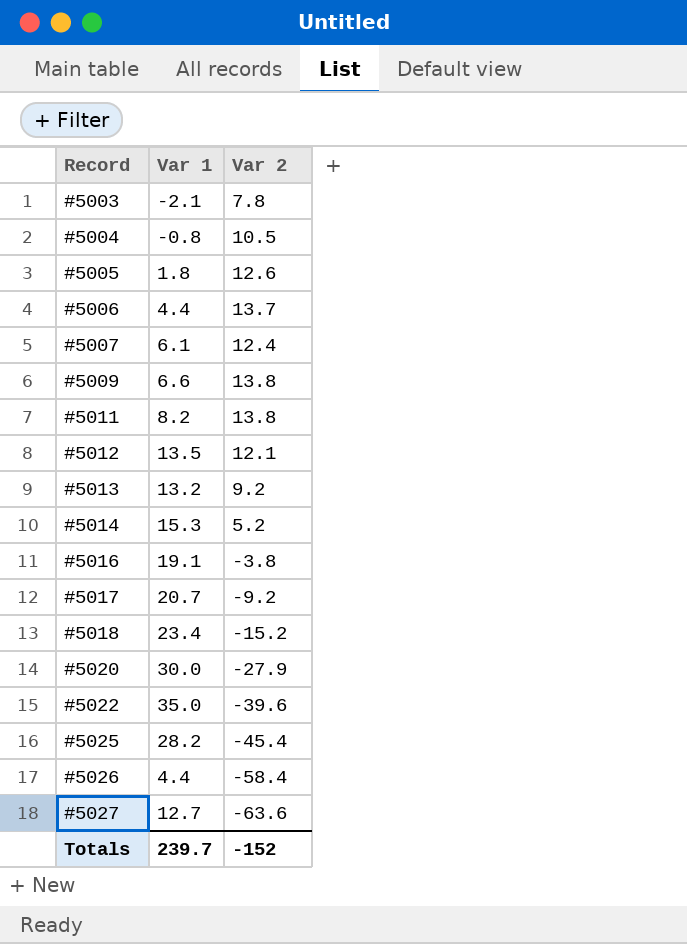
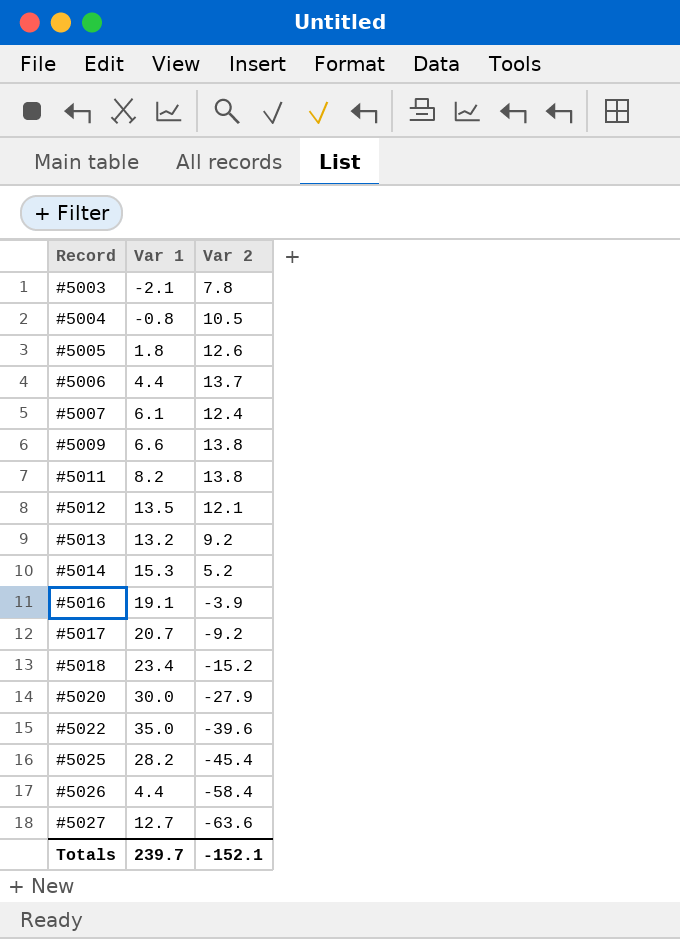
#5016 | Var 2: -3.8 -> -3.9
Totals | Var 2: -152 -> -152.1

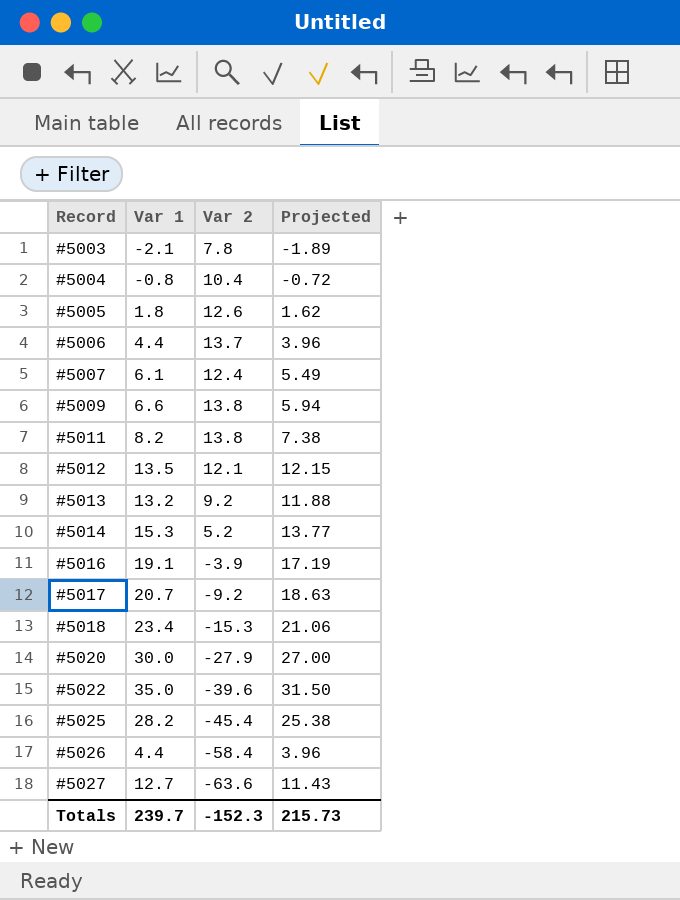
column Projected | formula: none -> [Var 1] * 0.9
#5004 | Var 2: 10.5 -> 10.4
#5018 | Var 2: -15.2 -> -15.3
Totals | Var 2: -152.1 -> -152.3

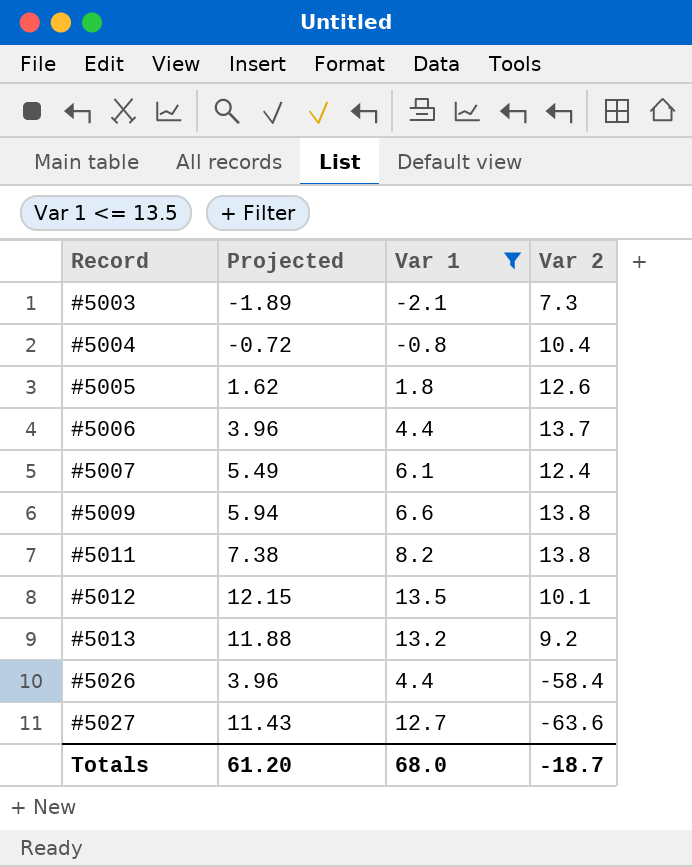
filter: none -> Var 1 <= 13.5
column Projected | position: 4 -> 2
#5003 | Var 2: 7.8 -> 7.3
#5012 | Var 2: 12.1 -> 10.1
Totals | Projected: 215.73 -> 61.20
Totals | Var 1: 239.7 -> 68.0
Totals | Var 2: -152.3 -> -18.7

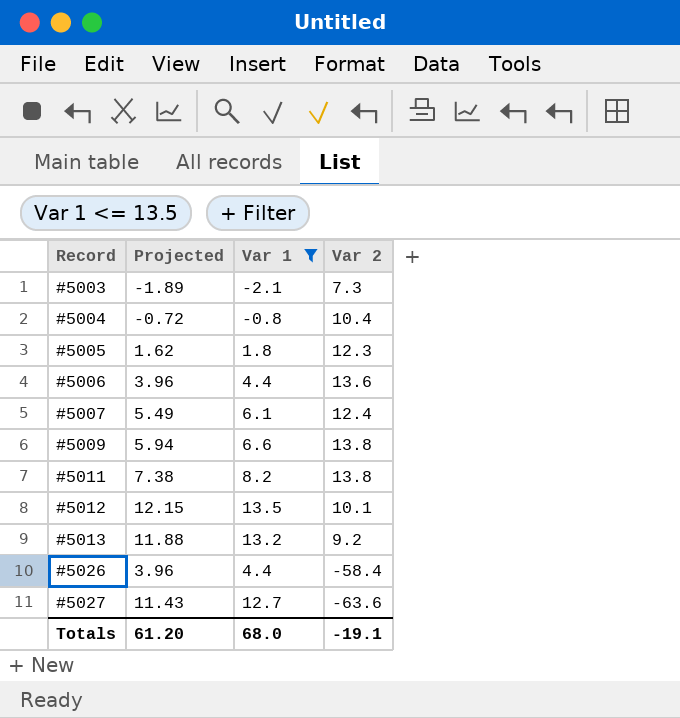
#5005 | Var 2: 12.6 -> 12.3
#5006 | Var 2: 13.7 -> 13.6
Totals | Var 2: -18.7 -> -19.1

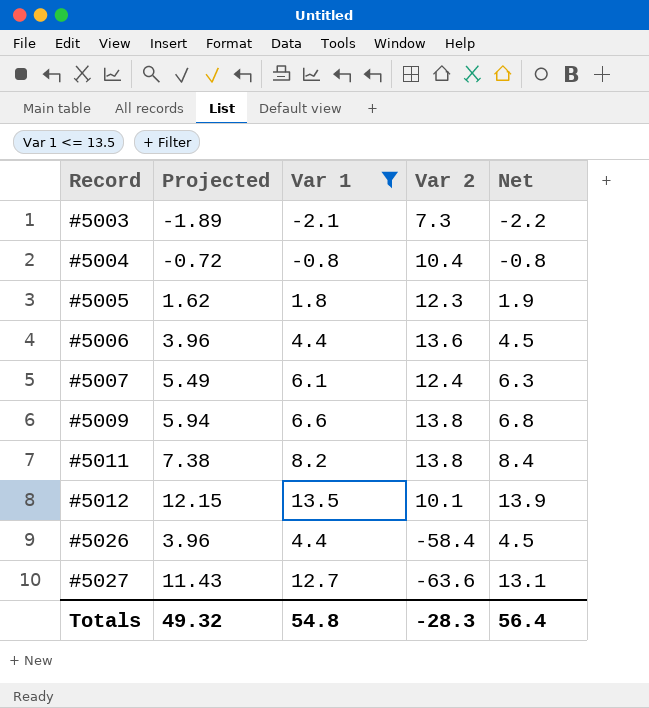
column Net | formula: none -> [Var 1] * 1.03
row #5013: 11.88 | 13.2 | 9.2 -> none
Totals | Projected: 61.20 -> 49.32
Totals | Var 1: 68.0 -> 54.8
Totals | Var 2: -19.1 -> -28.3

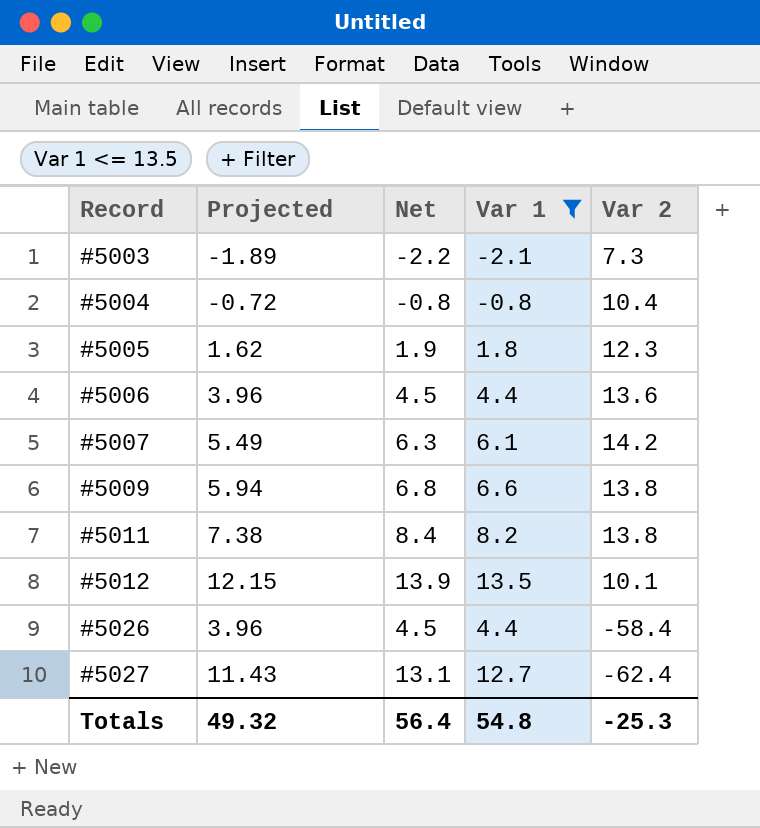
column Net | position: 5 -> 3
#5007 | Var 2: 12.4 -> 14.2
#5027 | Var 2: -63.6 -> -62.4
Totals | Var 2: -28.3 -> -25.3

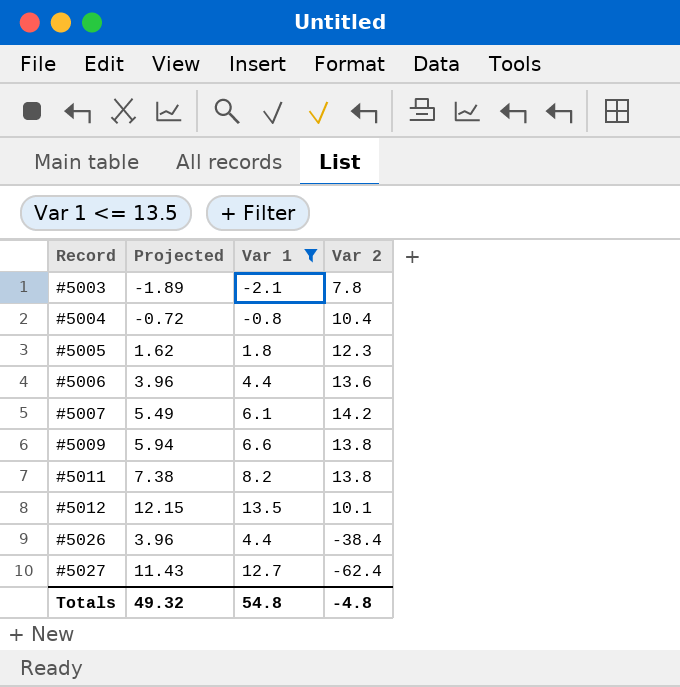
column Net | formula: [Var 1] * 1.03 -> none
#5003 | Var 2: 7.3 -> 7.8
#5026 | Var 2: -58.4 -> -38.4
Totals | Var 2: -25.3 -> -4.8

